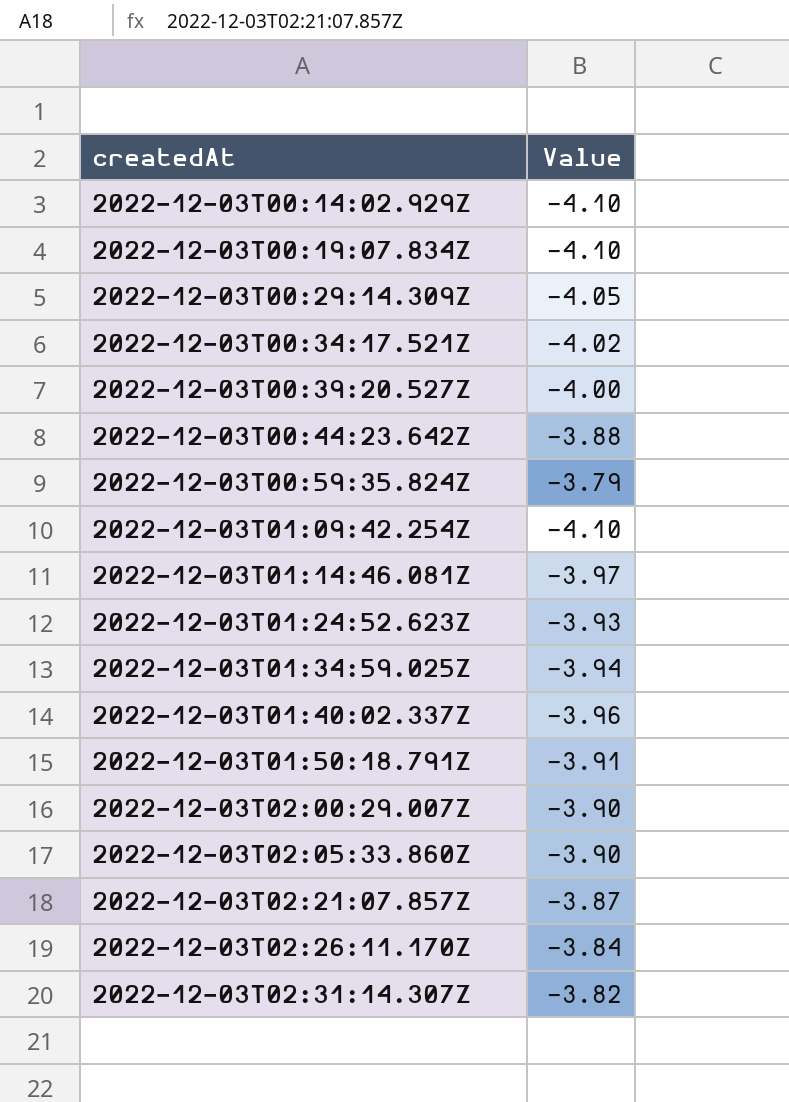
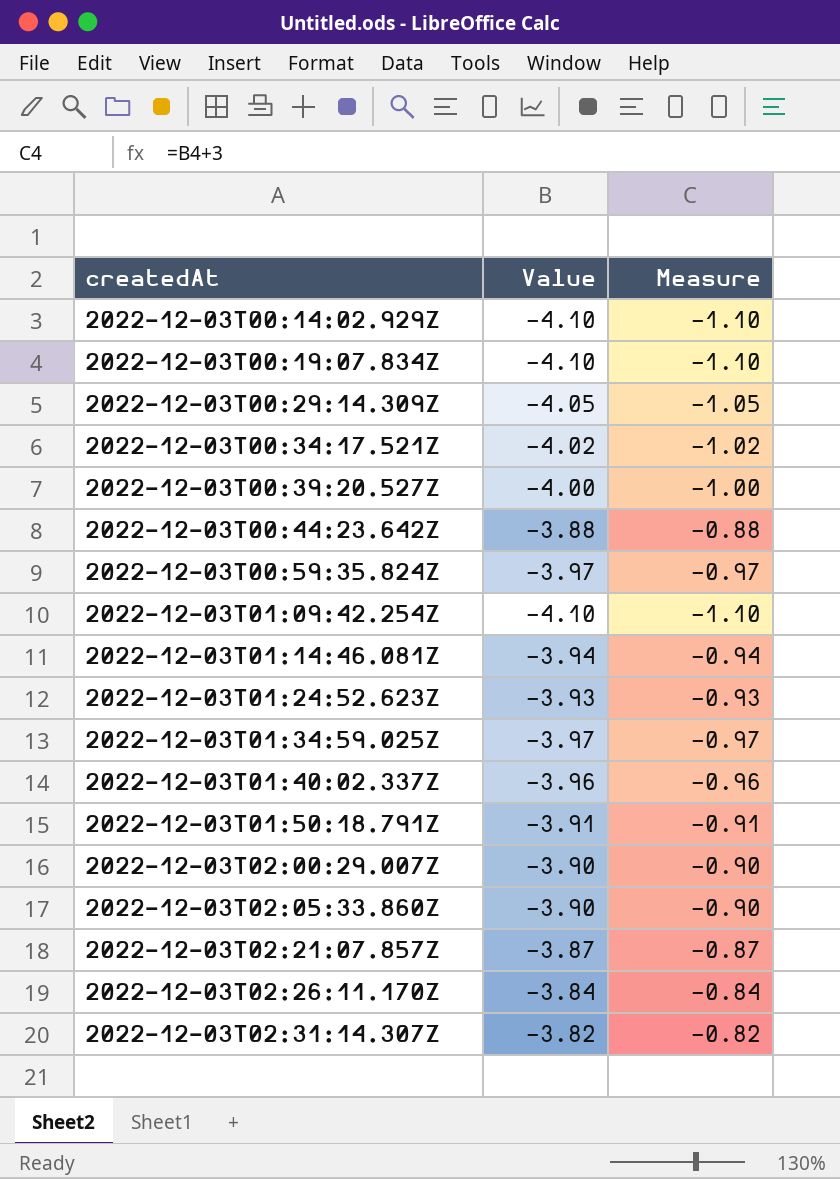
column Measure | formula: none -> [Value] + 3
2022-12-03T00:59:35.824Z | Value: -3.79 -> -3.97
2022-12-03T01:14:46.081Z | Value: -3.97 -> -3.94
2022-12-03T01:34:59.025Z | Value: -3.94 -> -3.97

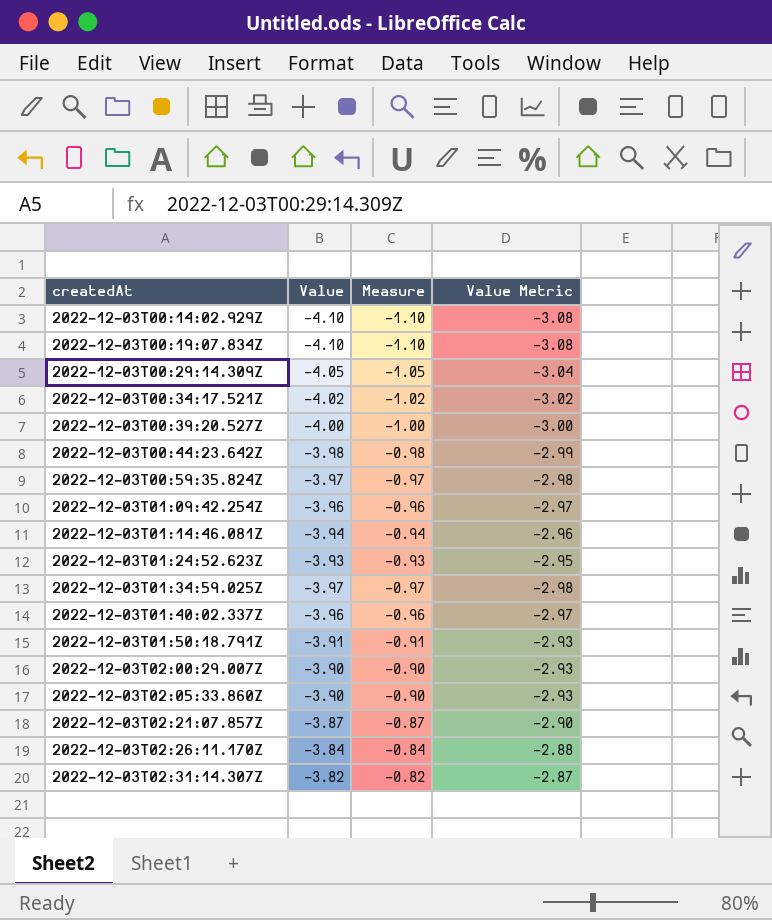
column Value Metric | formula: none -> [Value] * 0.75
2022-12-03T00:44:23.642Z | Value: -3.88 -> -3.98
2022-12-03T00:44:23.642Z | Measure: -0.88 -> -0.98
2022-12-03T01:09:42.254Z | Value: -4.10 -> -3.96
2022-12-03T01:09:42.254Z | Measure: -1.10 -> -0.96

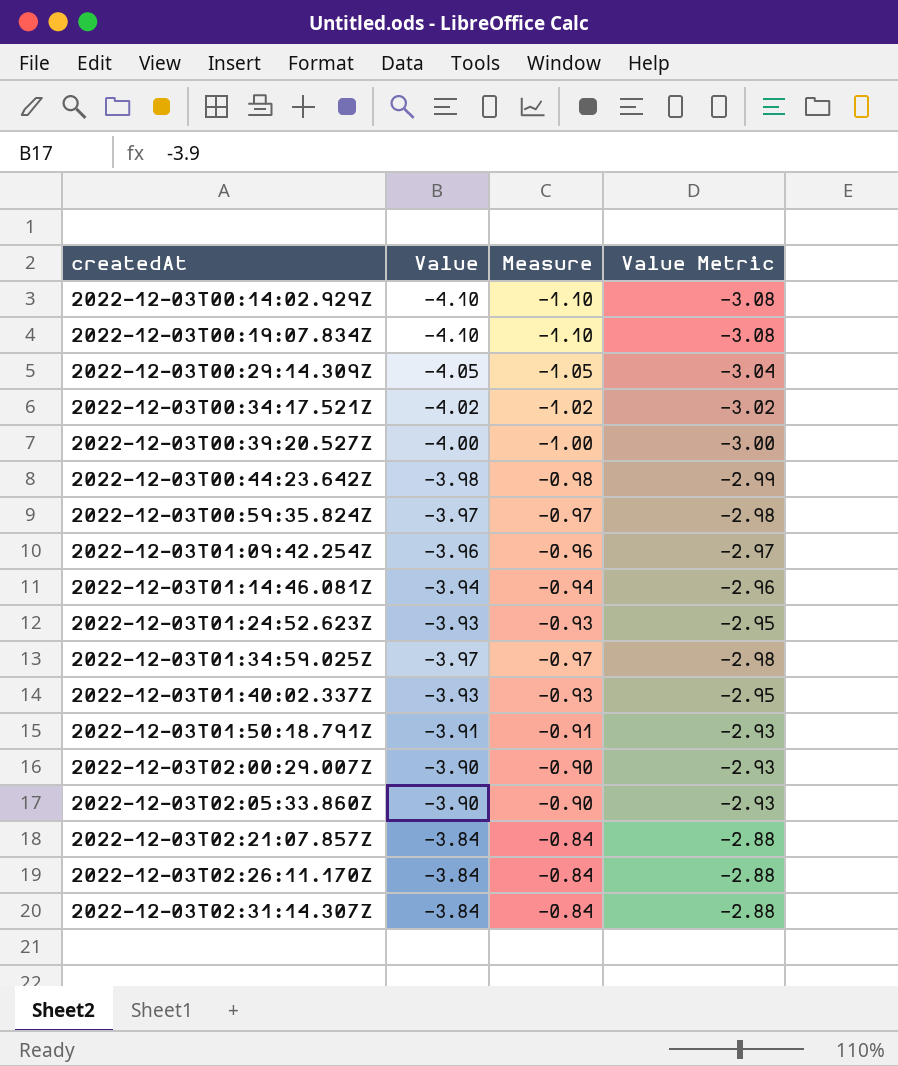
2022-12-03T01:40:02.337Z | Value: -3.96 -> -3.93
2022-12-03T01:40:02.337Z | Measure: -0.96 -> -0.93
2022-12-03T01:40:02.337Z | Value Metric: -2.97 -> -2.95
2022-12-03T02:21:07.857Z | Value: -3.87 -> -3.84
2022-12-03T02:21:07.857Z | Measure: -0.87 -> -0.84
2022-12-03T02:21:07.857Z | Value Metric: -2.90 -> -2.88
2022-12-03T02:31:14.307Z | Value: -3.82 -> -3.84
2022-12-03T02:31:14.307Z | Measure: -0.82 -> -0.84
2022-12-03T02:31:14.307Z | Value Metric: -2.87 -> -2.88

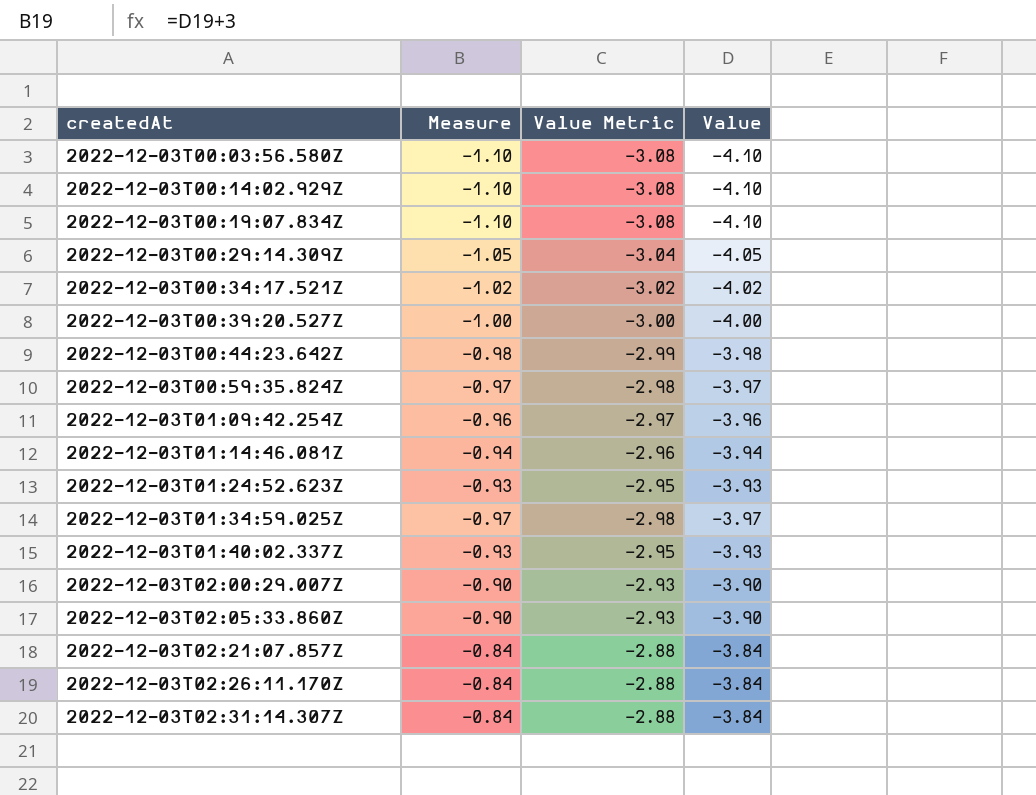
column Value | position: 2 -> 4
row 2022-12-03T01:50:18.791Z: -3.91 | -0.91 | -2.93 -> none
row 2022-12-03T00:03:56.580Z: none -> -1.10 | -3.08 | -4.10

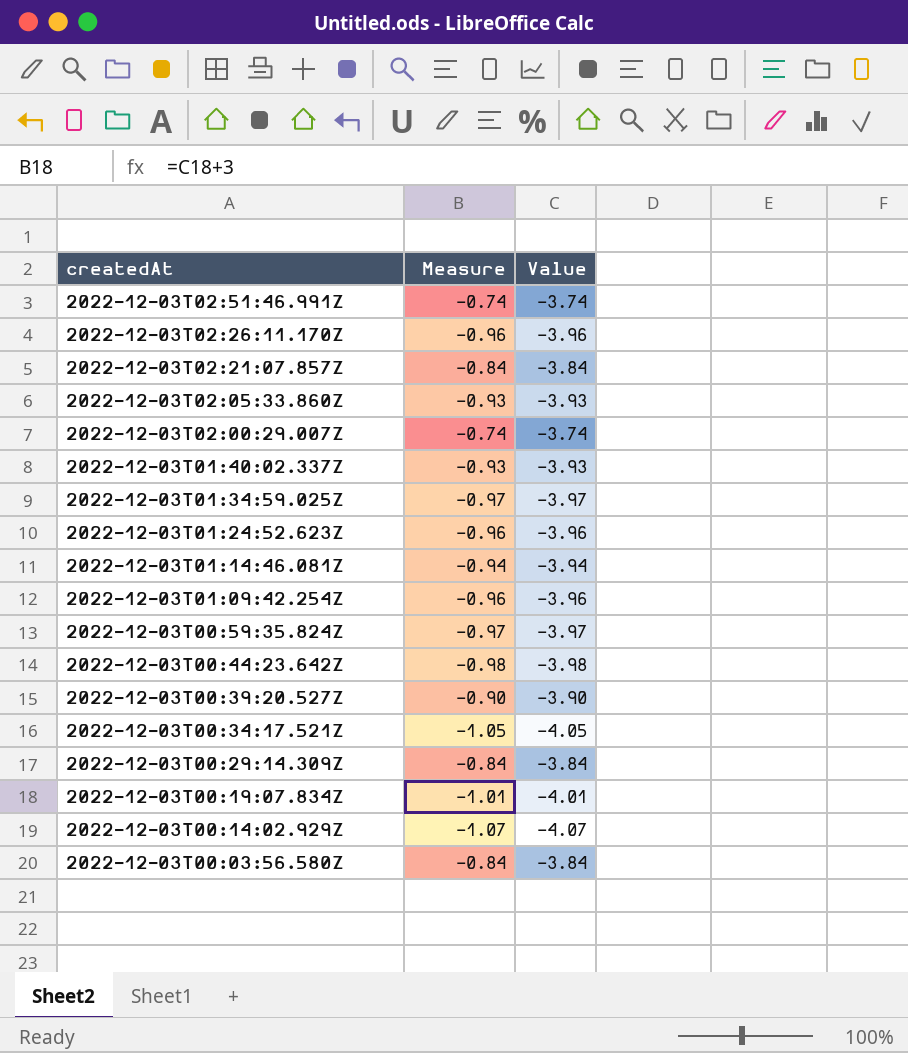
row order: createdAt ascending -> createdAt descending
column Value Metric | formula: [Value] * 0.75 -> none
row 2022-12-03T02:31:14.307Z: -0.84 | -2.88 | -3.84 -> none
row 2022-12-03T02:51:46.991Z: none -> -0.74 | -3.74
2022-12-03T02:26:11.170Z | Measure: -0.84 -> -0.96
2022-12-03T02:26:11.170Z | Value: -3.84 -> -3.96
2022-12-03T02:05:33.860Z | Measure: -0.90 -> -0.93
2022-12-03T02:05:33.860Z | Value: -3.90 -> -3.93
2022-12-03T02:00:29.007Z | Measure: -0.90 -> -0.74
2022-12-03T02:00:29.007Z | Value: -3.90 -> -3.74
2022-12-03T01:24:52.623Z | Measure: -0.93 -> -0.96
2022-12-03T01:24:52.623Z | Value: -3.93 -> -3.96
2022-12-03T00:39:20.527Z | Measure: -1.00 -> -0.90
2022-12-03T00:39:20.527Z | Value: -4.00 -> -3.90
2022-12-03T00:34:17.521Z | Measure: -1.02 -> -1.05
2022-12-03T00:34:17.521Z | Value: -4.02 -> -4.05
2022-12-03T00:29:14.309Z | Measure: -1.05 -> -0.84
2022-12-03T00:29:14.309Z | Value: -4.05 -> -3.84
2022-12-03T00:19:07.834Z | Measure: -1.10 -> -1.01
2022-12-03T00:19:07.834Z | Value: -4.10 -> -4.01
2022-12-03T00:14:02.929Z | Measure: -1.10 -> -1.07
2022-12-03T00:14:02.929Z | Value: -4.10 -> -4.07
2022-12-03T00:03:56.580Z | Measure: -1.10 -> -0.84
2022-12-03T00:03:56.580Z | Value: -4.10 -> -3.84

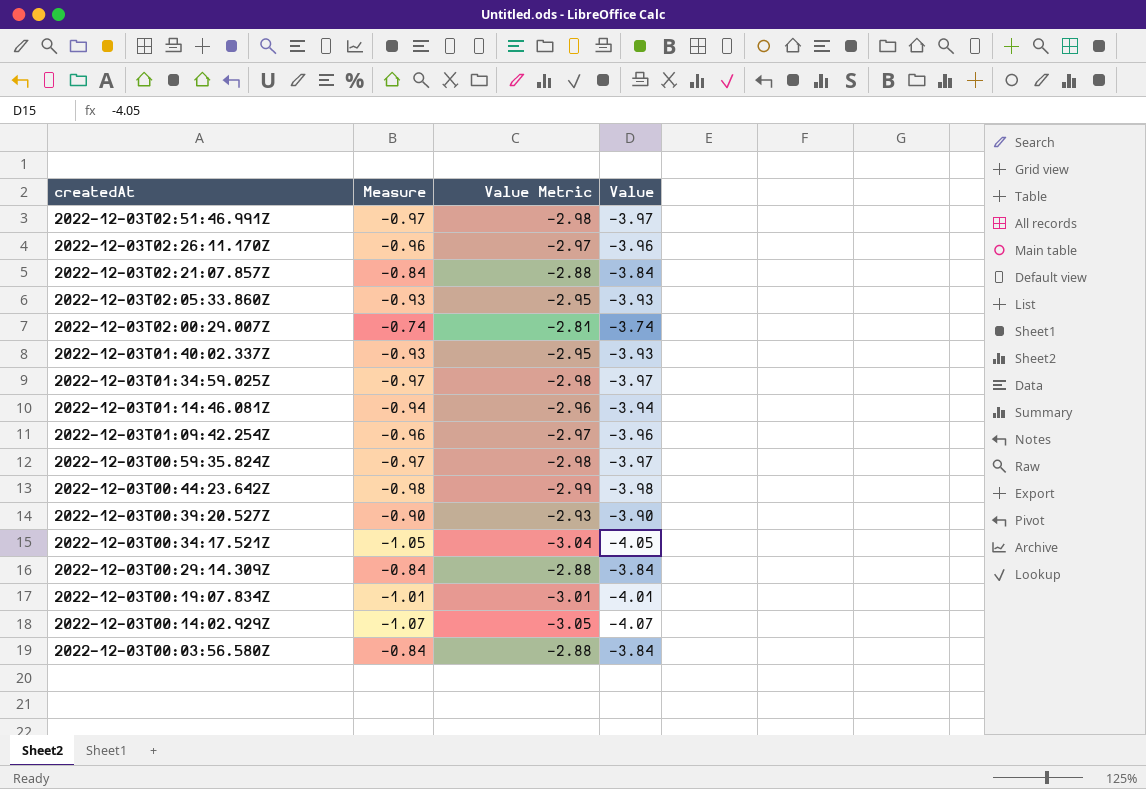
column Value Metric | formula: none -> [Value] * 0.75
row 2022-12-03T01:24:52.623Z: -0.96 | -3.96 -> none
2022-12-03T02:51:46.991Z | Measure: -0.74 -> -0.97
2022-12-03T02:51:46.991Z | Value: -3.74 -> -3.97

